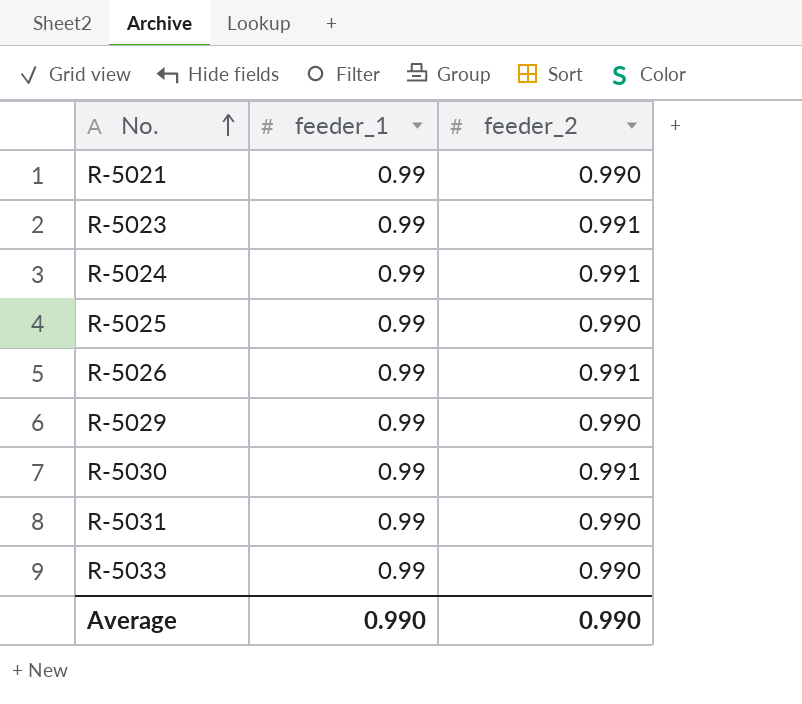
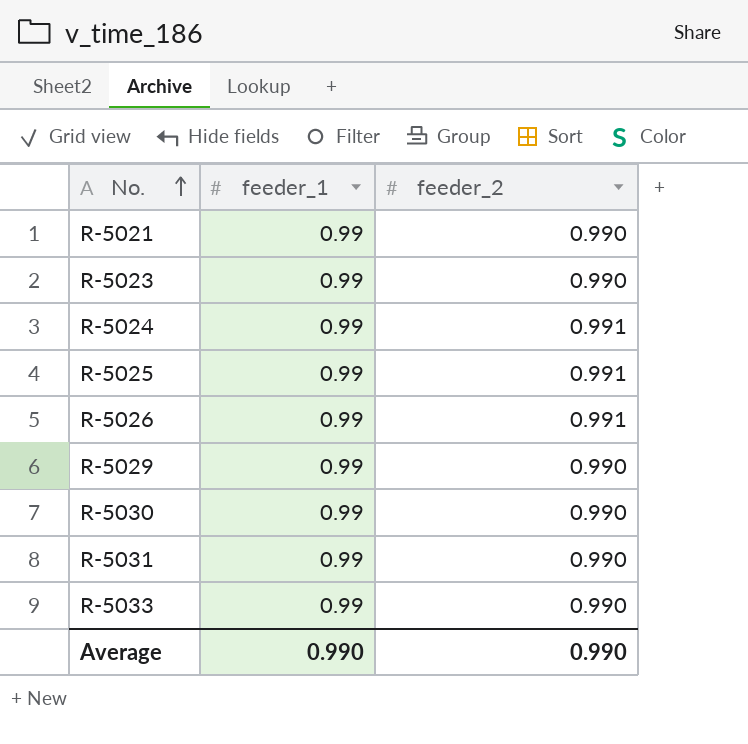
R-5023 | feeder_2: 0.991 -> 0.990
R-5025 | feeder_2: 0.990 -> 0.991
R-5030 | feeder_2: 0.991 -> 0.990

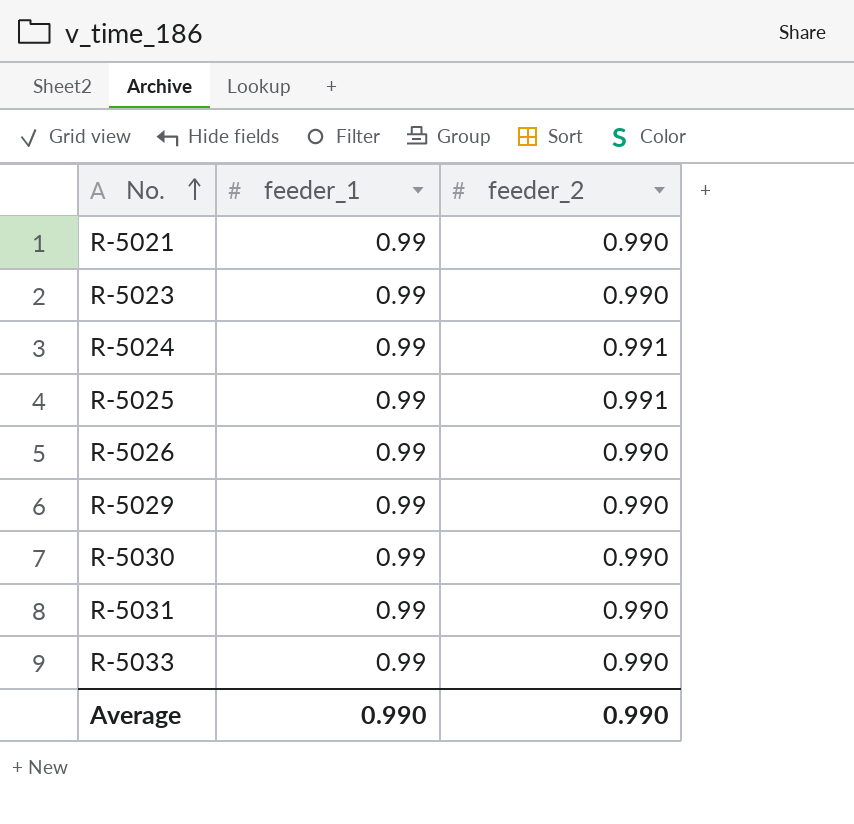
R-5026 | feeder_2: 0.991 -> 0.990

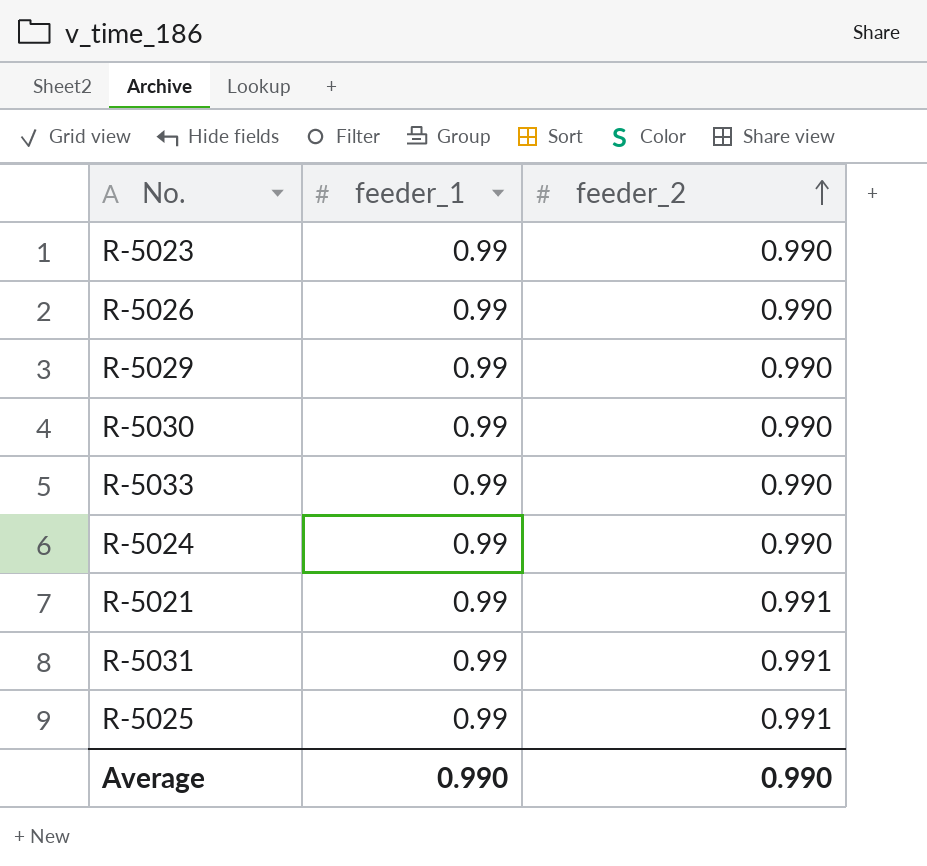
row order: No. ascending -> feeder_2 ascending
R-5024 | feeder_2: 0.991 -> 0.990
R-5021 | feeder_2: 0.990 -> 0.991
R-5031 | feeder_2: 0.990 -> 0.991

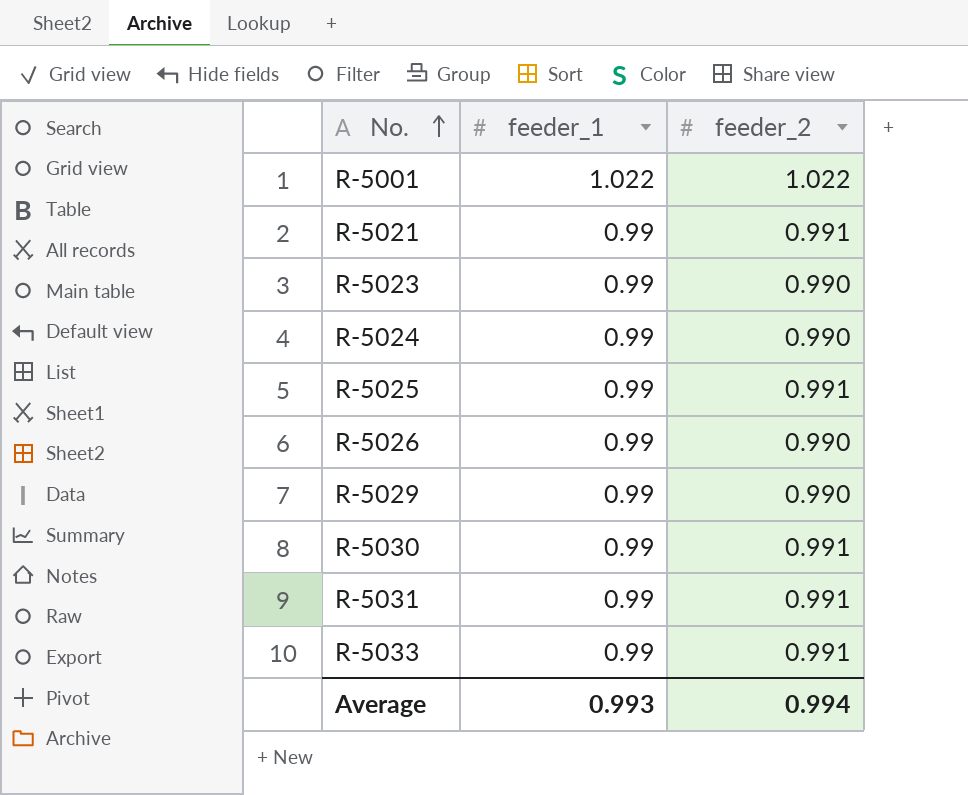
row order: feeder_2 ascending -> No. ascending
row R-5001: none -> 1.022 | 1.022
R-5030 | feeder_2: 0.990 -> 0.991
R-5033 | feeder_2: 0.990 -> 0.991
Average | feeder_1: 0.990 -> 0.993
Average | feeder_2: 0.990 -> 0.994

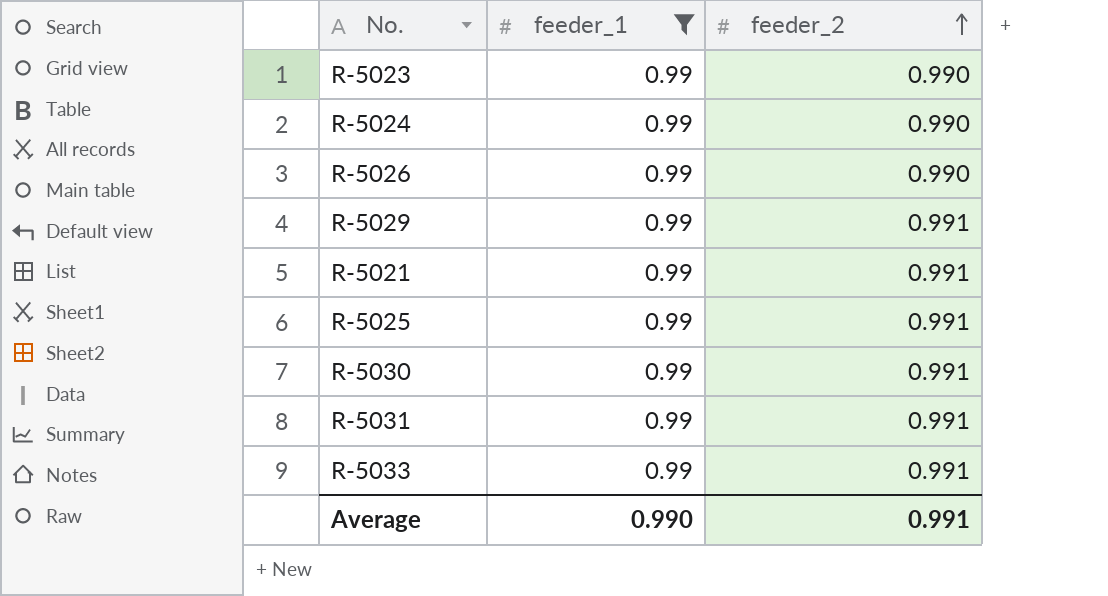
filter: none -> feeder_1 = 0.99
row order: No. ascending -> feeder_2 ascending
R-5029 | feeder_2: 0.990 -> 0.991
Average | feeder_1: 0.993 -> 0.990
Average | feeder_2: 0.994 -> 0.991

